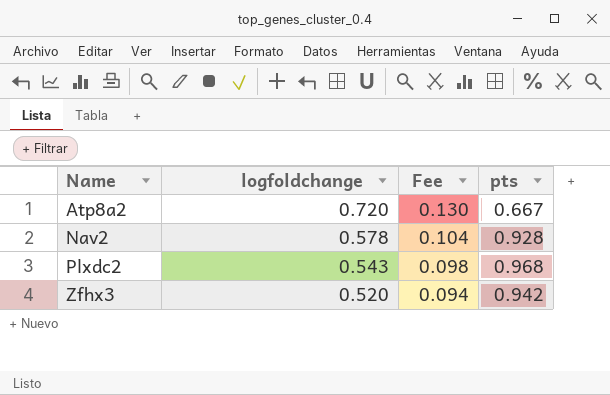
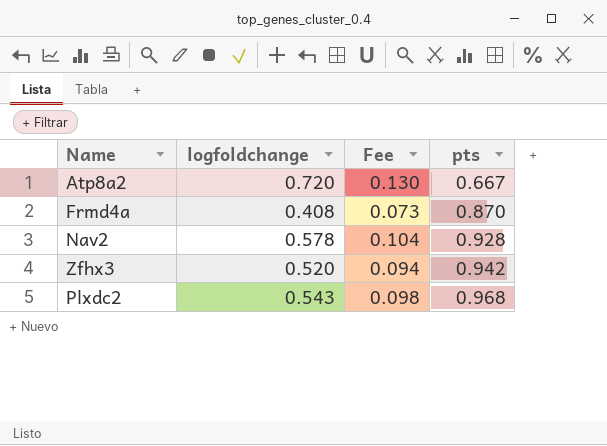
row order: Name ascending -> pts ascending
row Frmd4a: none -> 0.408 | 0.073 | 0.870

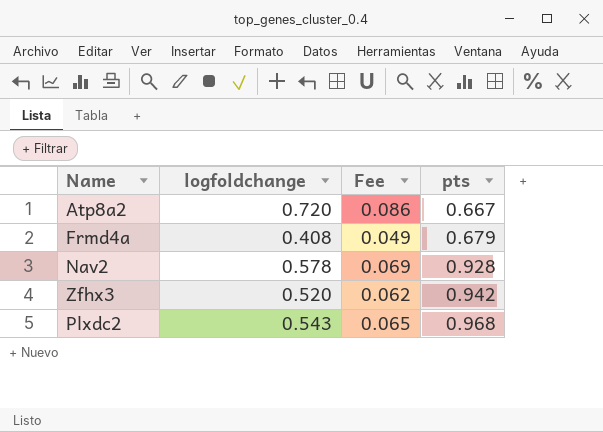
column Fee | formula: [logfoldchange] * 0.18 -> [logfoldchange] * 0.12
Frmd4a | pts: 0.870 -> 0.679

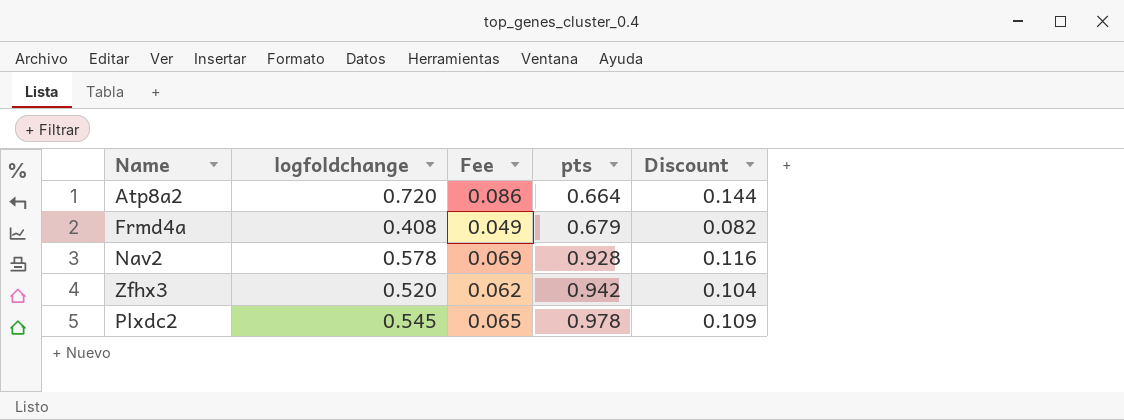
column Discount | formula: none -> [logfoldchange] * 0.2
Atp8a2 | pts: 0.667 -> 0.664
Plxdc2 | logfoldchange: 0.543 -> 0.545
Plxdc2 | pts: 0.968 -> 0.978

